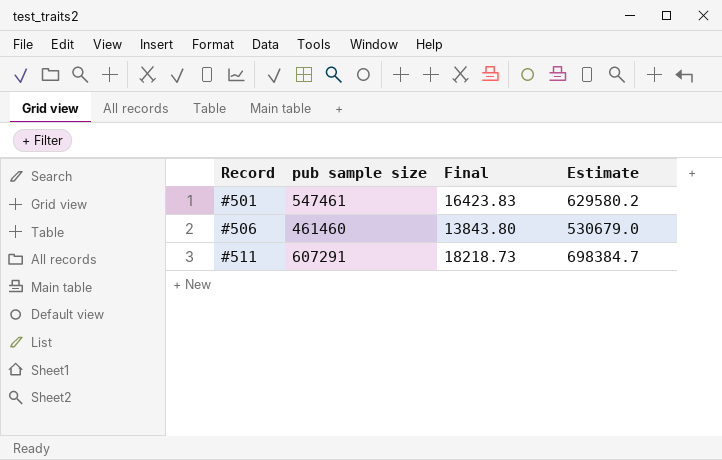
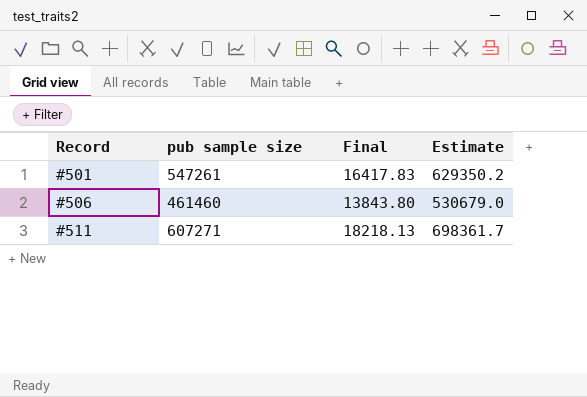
#501 | pub sample size: 547461 -> 547261
#501 | Final: 16423.83 -> 16417.83
#501 | Estimate: 629580.2 -> 629350.2
#511 | pub sample size: 607291 -> 607271
#511 | Final: 18218.73 -> 18218.13
#511 | Estimate: 698384.7 -> 698361.7

